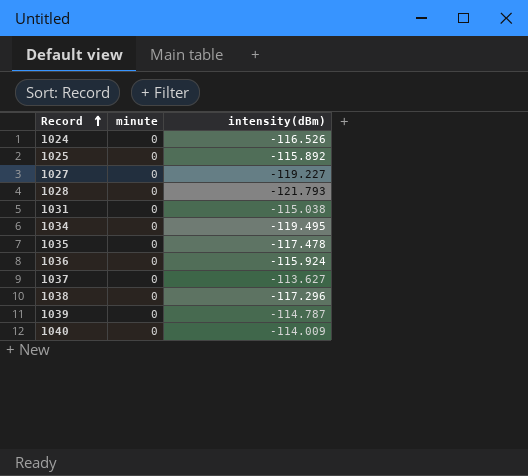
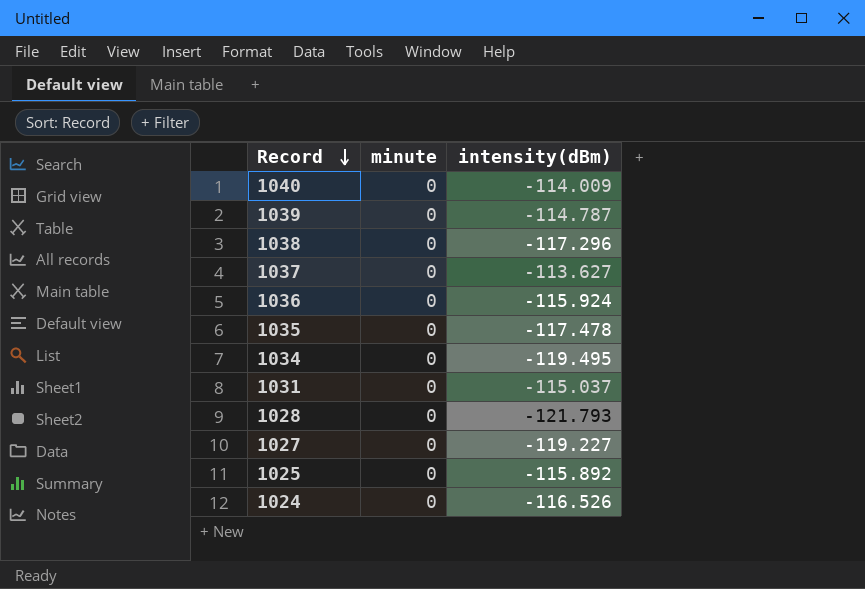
row order: Record ascending -> Record descending
1031 | intensity(dBm): -115.038 -> -115.037

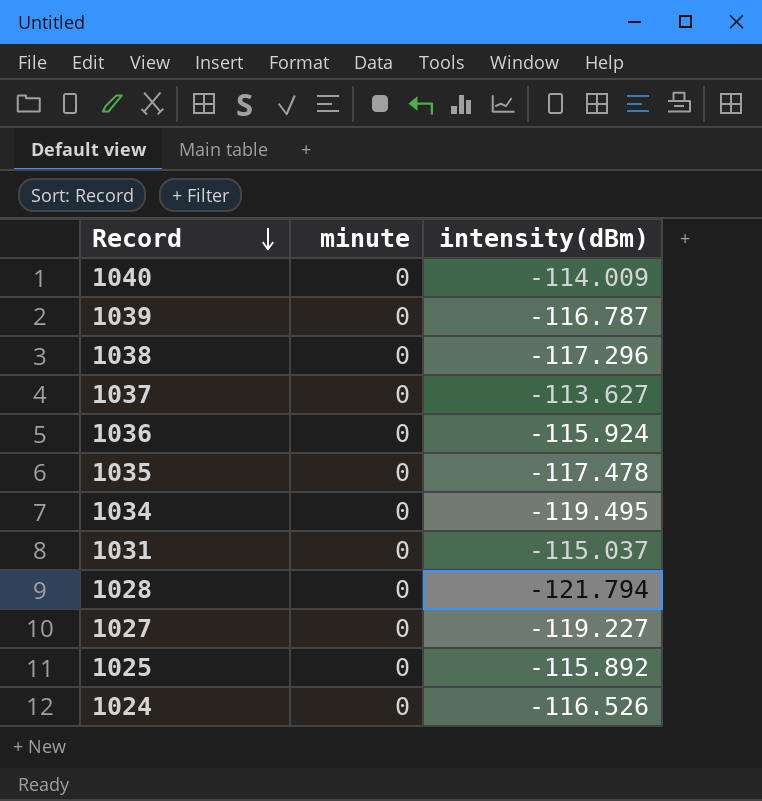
1039 | intensity(dBm): -114.787 -> -116.787
1028 | intensity(dBm): -121.793 -> -121.794

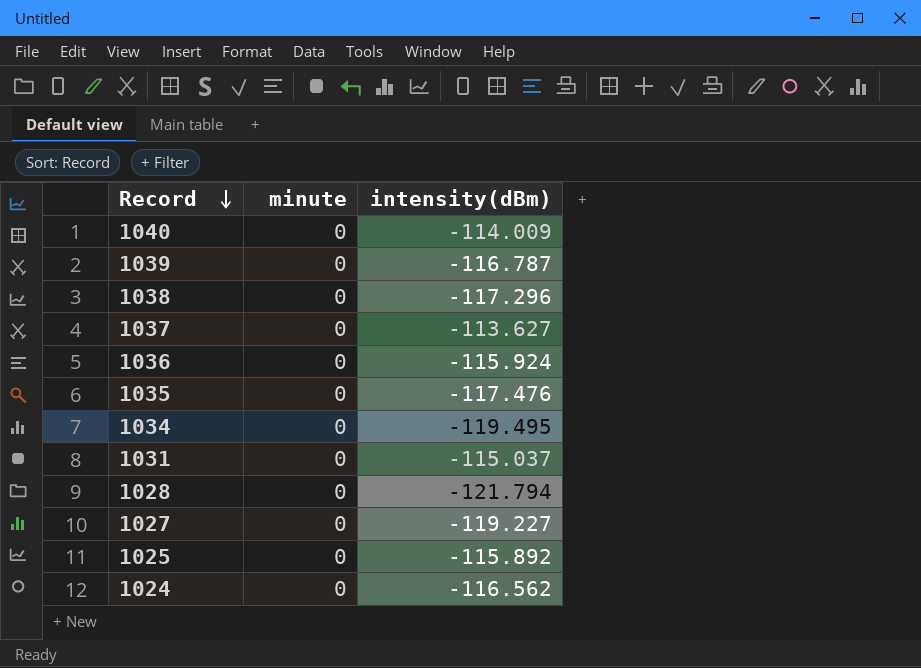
1035 | intensity(dBm): -117.478 -> -117.476
1024 | intensity(dBm): -116.526 -> -116.562

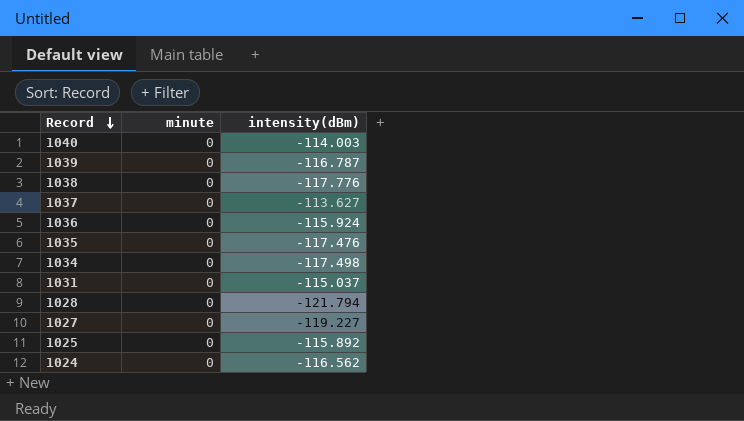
1040 | intensity(dBm): -114.009 -> -114.003
1038 | intensity(dBm): -117.296 -> -117.776
1034 | intensity(dBm): -119.495 -> -117.498

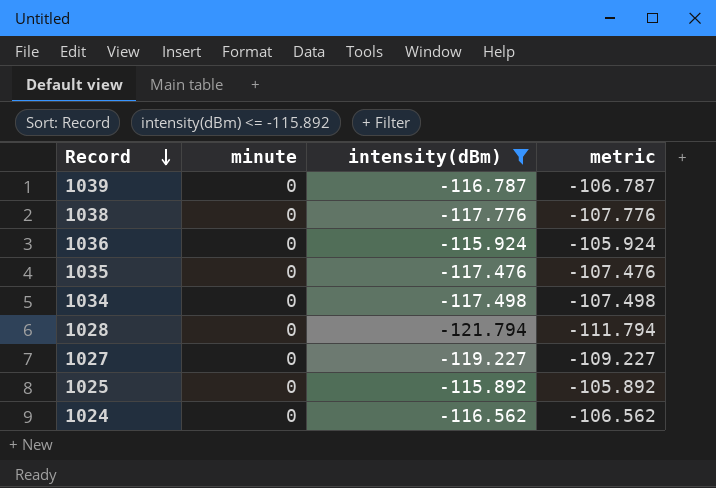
filter: none -> intensity(dBm) <= -115.892
column metric | formula: none -> [intensity(dBm)] + 10

